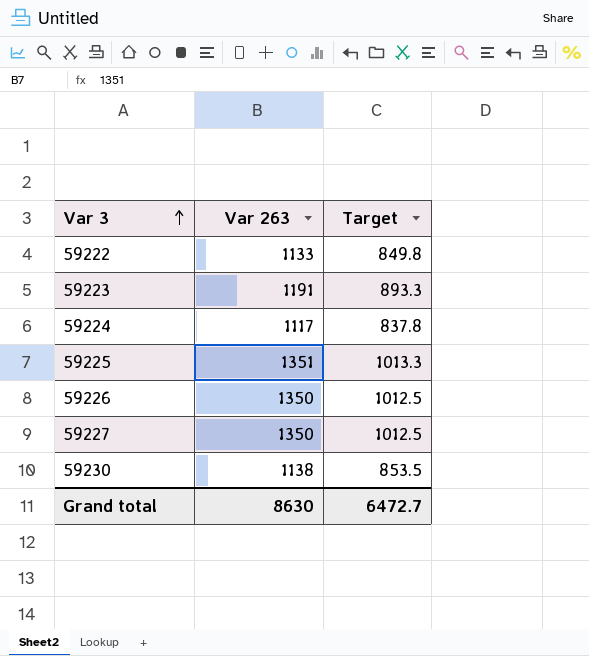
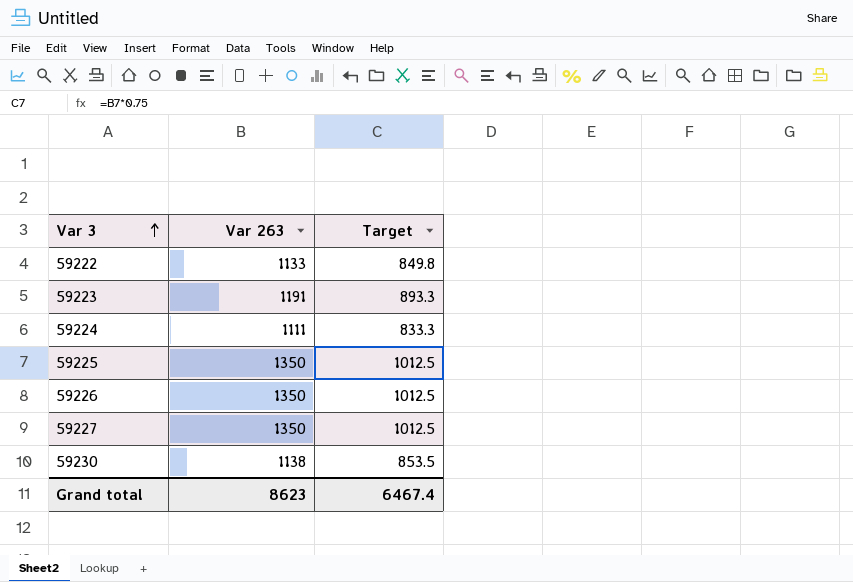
59224 | Var 263: 1117 -> 1111
59224 | Target: 837.8 -> 833.3
59225 | Var 263: 1351 -> 1350
59225 | Target: 1013.3 -> 1012.5
Grand total | Var 263: 8630 -> 8623
Grand total | Target: 6472.7 -> 6467.4

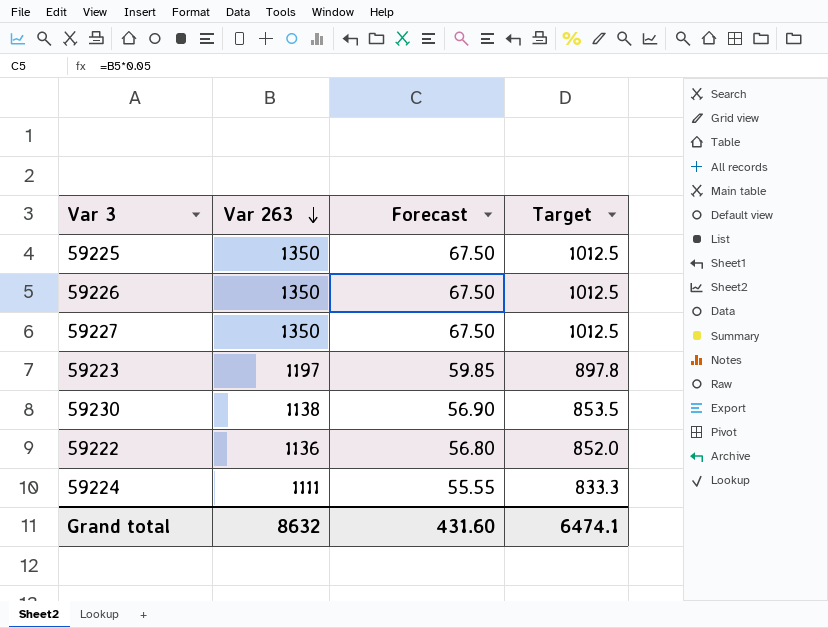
row order: Var 3 ascending -> Var 263 descending
column Forecast | formula: none -> [Var 263] * 0.05
59223 | Var 263: 1191 -> 1197
59223 | Target: 893.3 -> 897.8
59222 | Var 263: 1133 -> 1136
59222 | Target: 849.8 -> 852.0
Grand total | Var 263: 8623 -> 8632
Grand total | Target: 6467.4 -> 6474.1

